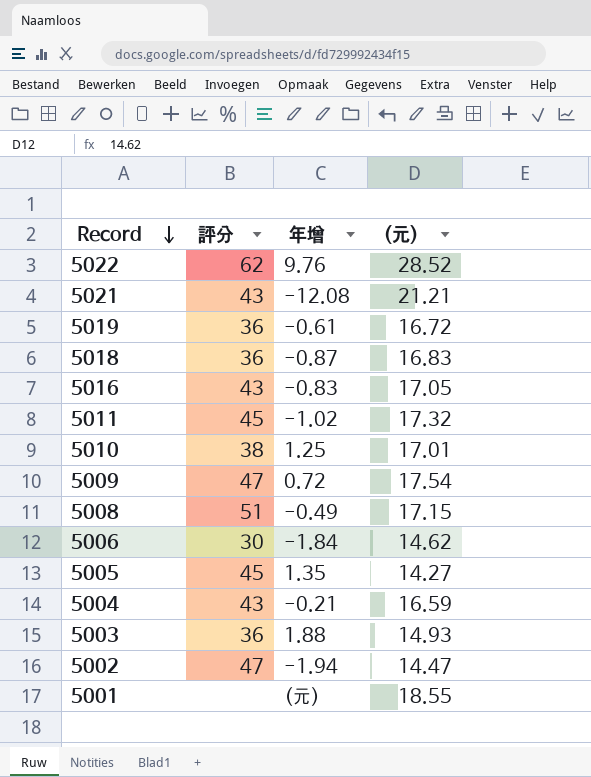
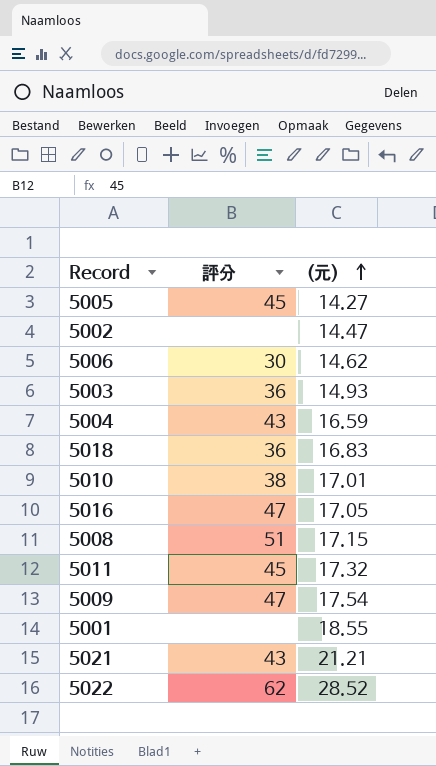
row order: Record descending -> (元) ascending
column 年增 | position: 3 -> none
row 5019: 36 | -0.61 | 16.72 -> none
5002 | 評分: 47 -> none
5016 | 評分: 43 -> 47

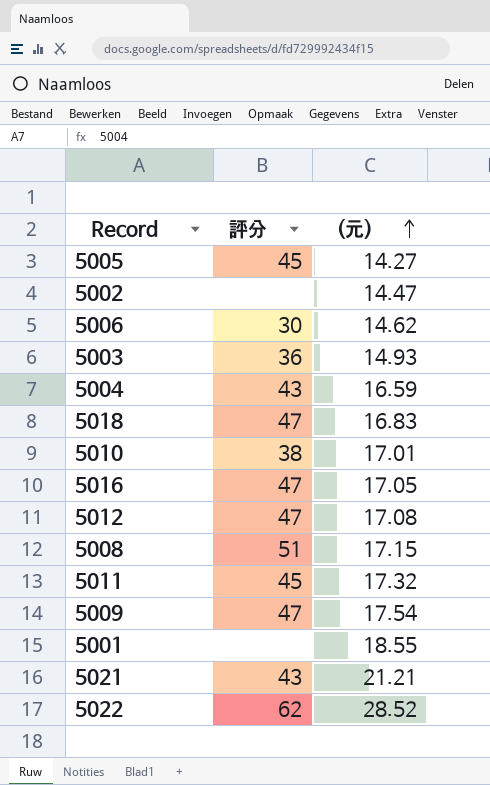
5018 | 評分: 36 -> 47
row 5012: none -> 47 | 17.08

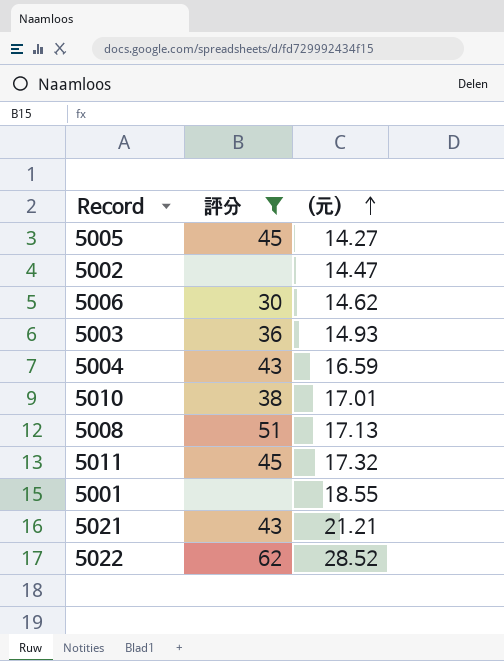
filter: none -> 評分 != 47
5008 | (元): 17.15 -> 17.13

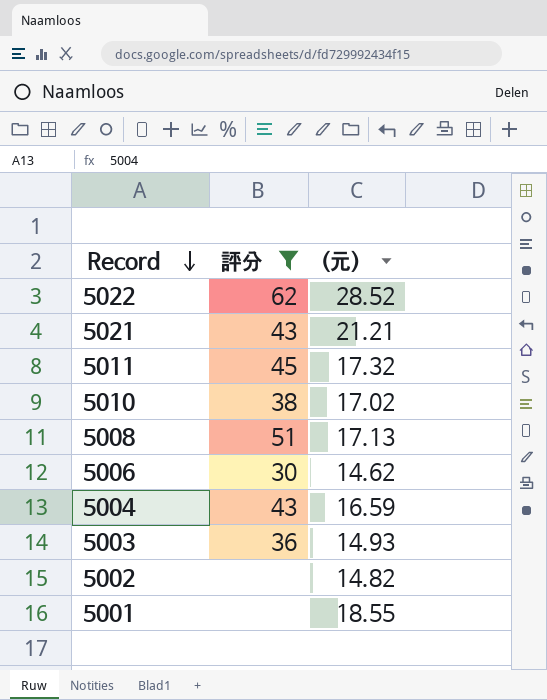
row order: (元) ascending -> Record descending
row 5005: 45 | 14.27 -> none
5010 | (元): 17.01 -> 17.02
5002 | (元): 14.47 -> 14.82

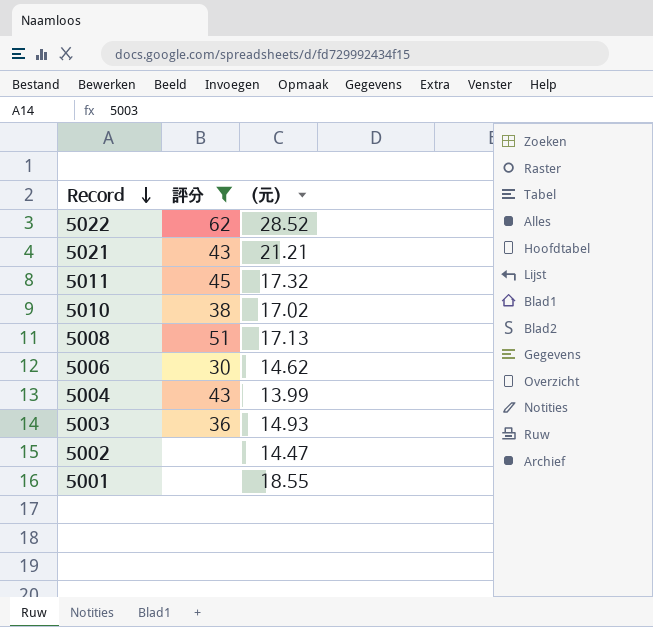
5004 | (元): 16.59 -> 13.99
5002 | (元): 14.82 -> 14.47

